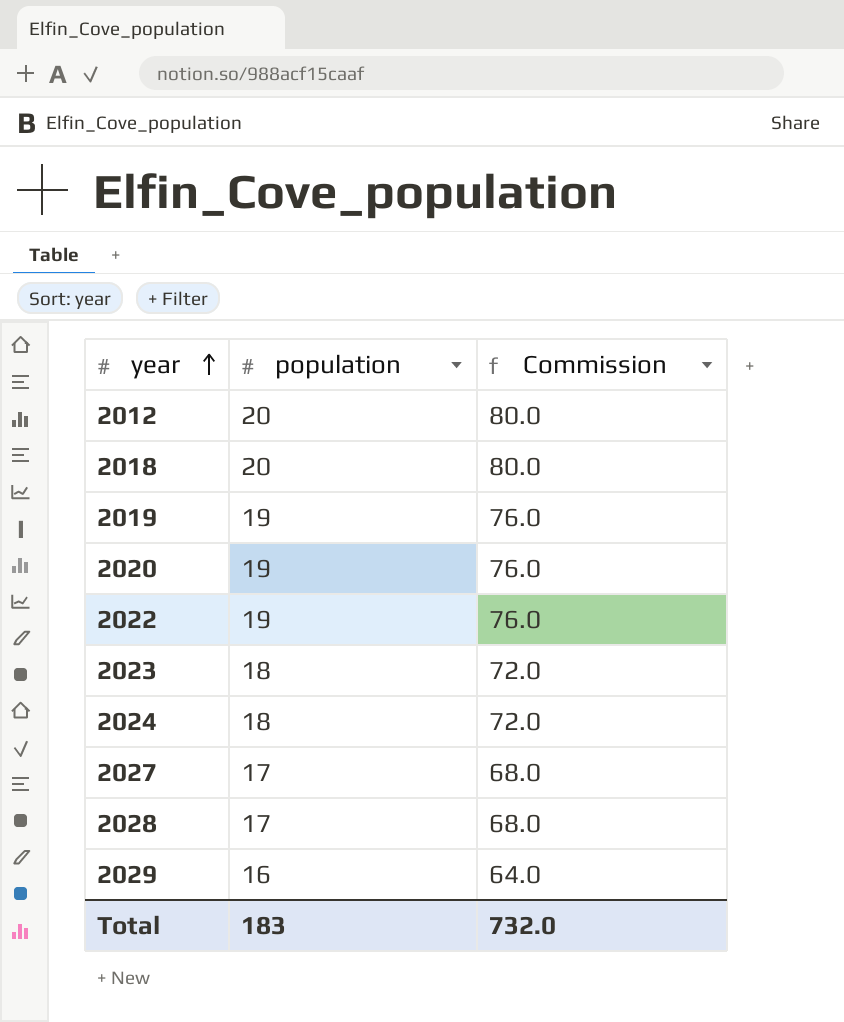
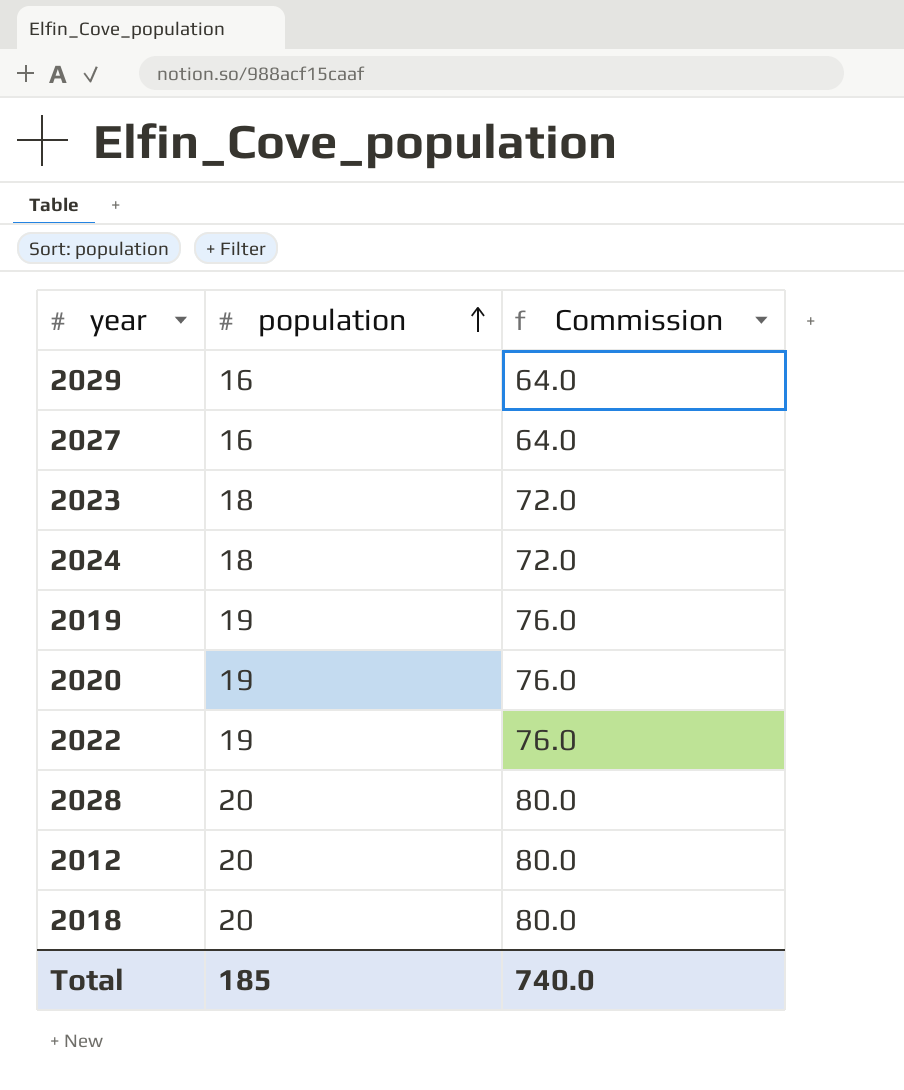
row order: year ascending -> population ascending
2027 | population: 17 -> 16
2027 | Commission: 68.0 -> 64.0
2028 | population: 17 -> 20
2028 | Commission: 68.0 -> 80.0
Total | population: 183 -> 185
Total | Commission: 732.0 -> 740.0

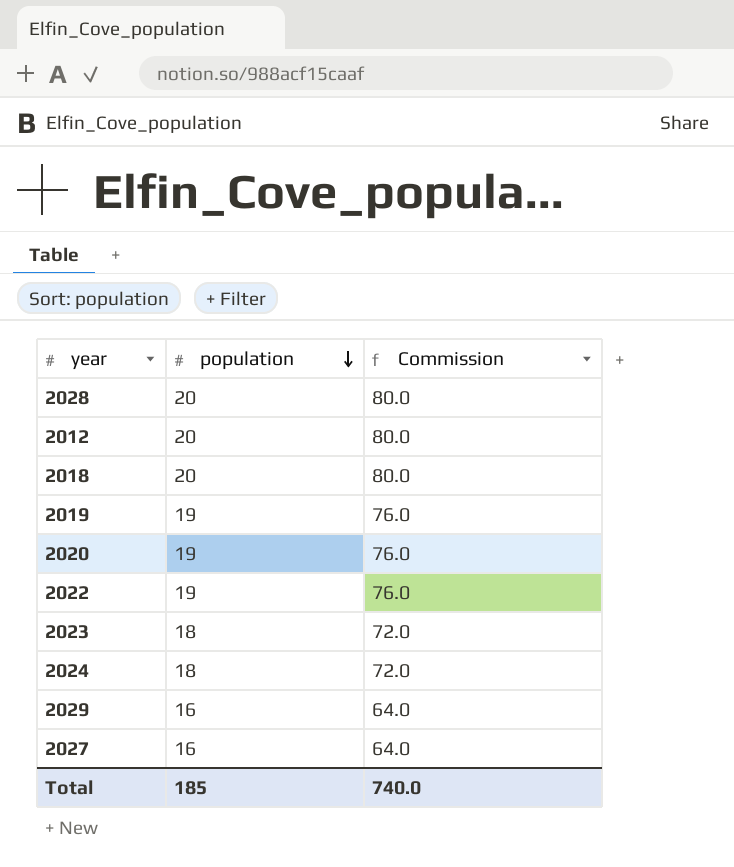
row order: population ascending -> population descending

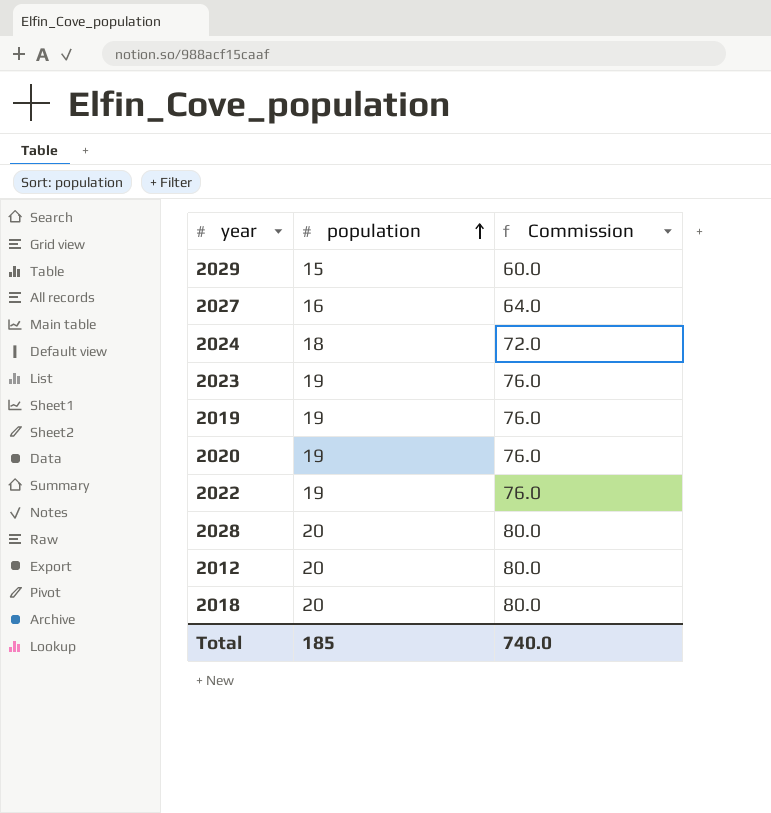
row order: population descending -> population ascending
2029 | population: 16 -> 15
2029 | Commission: 64.0 -> 60.0
2023 | population: 18 -> 19
2023 | Commission: 72.0 -> 76.0

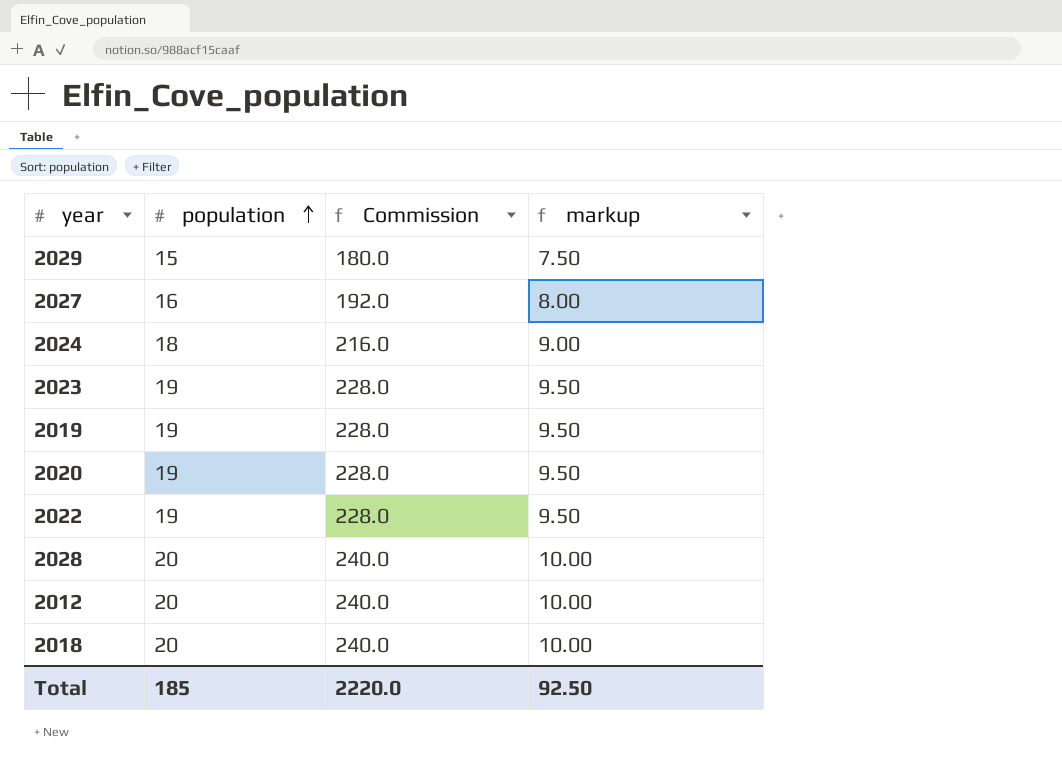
column Commission | formula: [population] * 4 -> [population] * 12
column markup | formula: none -> [population] * 0.5
Total | Commission: 740.0 -> 2220.0

